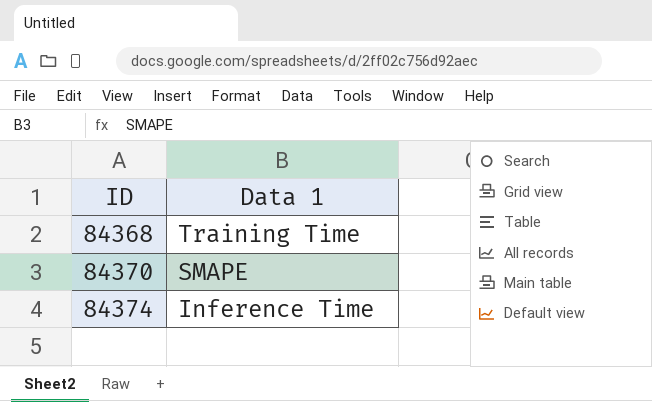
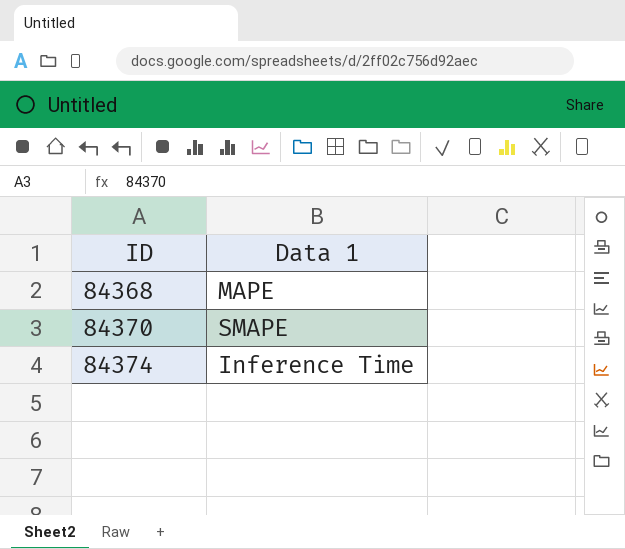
84368 | Data 1: Training Time -> MAPE

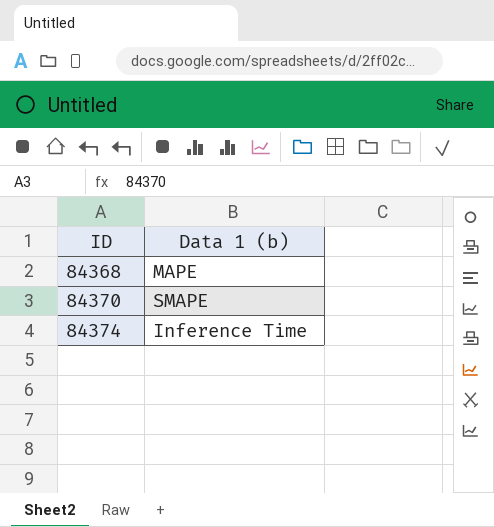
column name: Data 1 -> Data 1 (b)

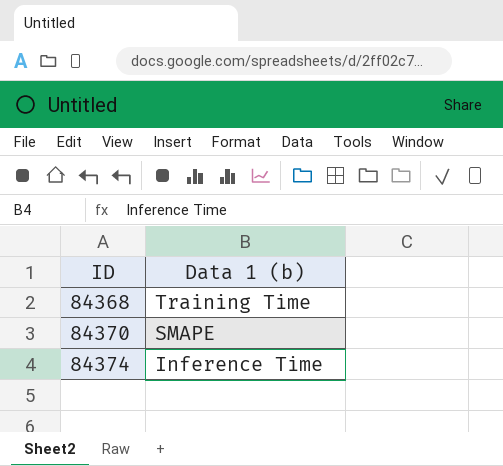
84368 | Data 1 (b): MAPE -> Training Time

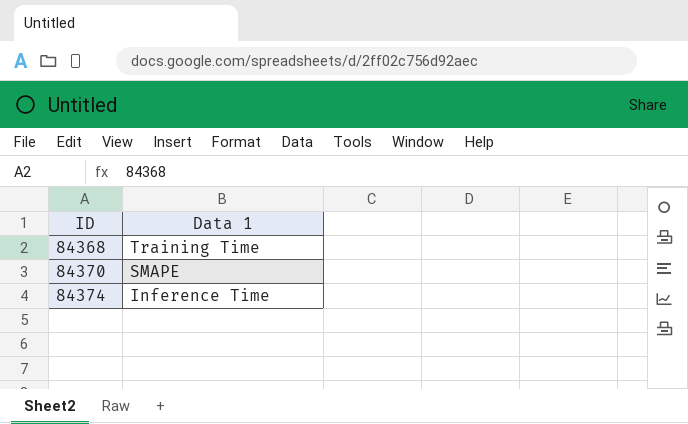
column name: Data 1 (b) -> Data 1

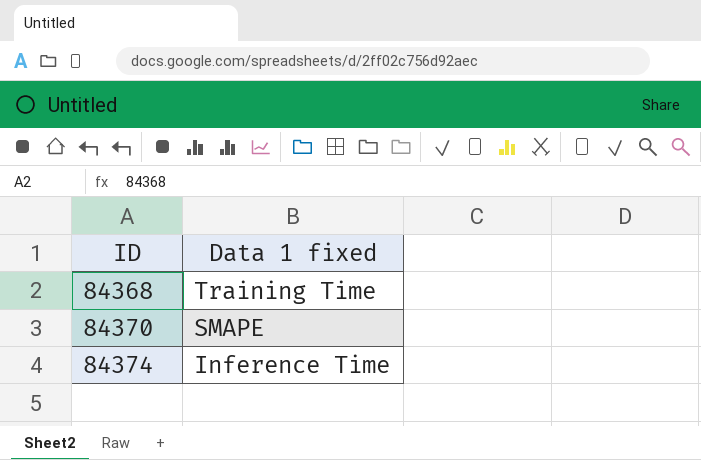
column name: Data 1 -> Data 1 fixed

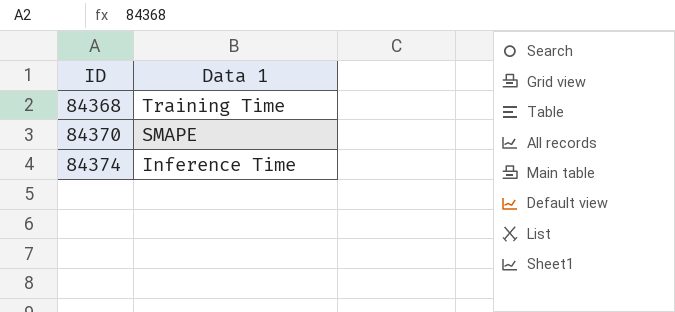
column name: Data 1 fixed -> Data 1

